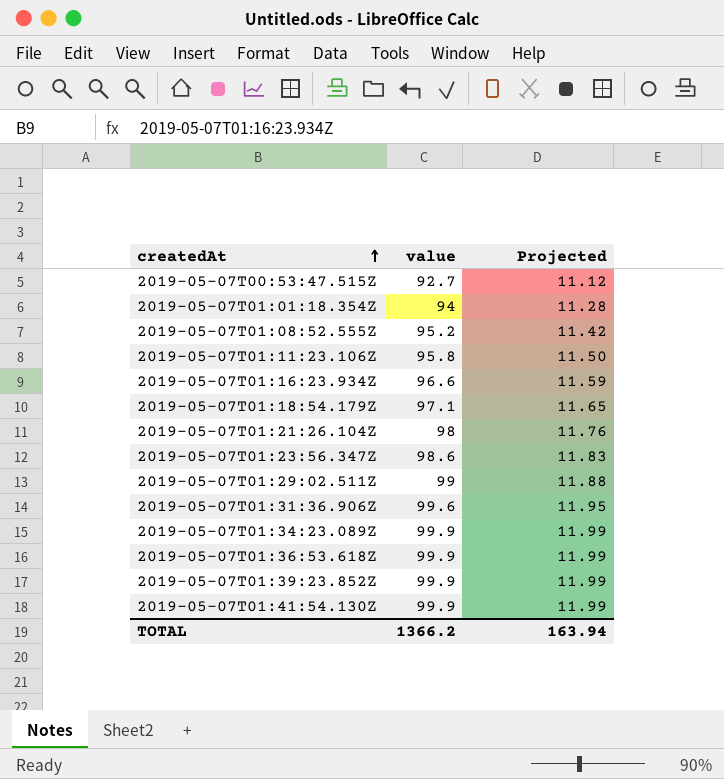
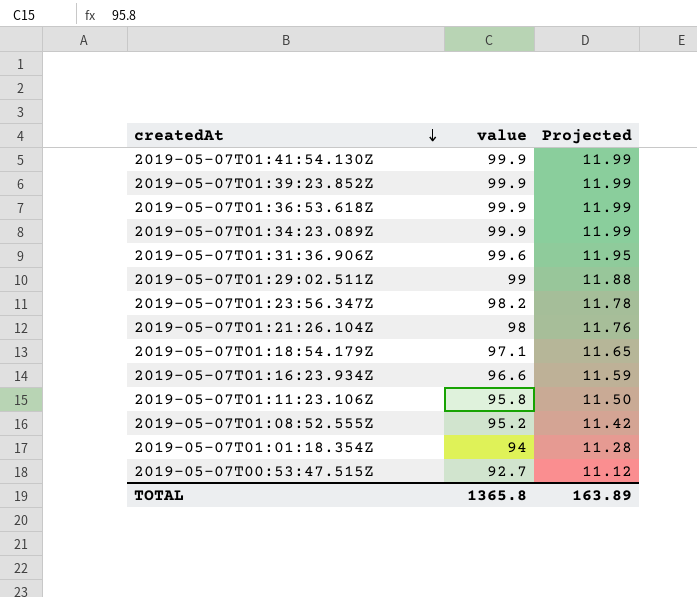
row order: createdAt ascending -> createdAt descending
2019-05-07T01:23:56.347Z | value: 98.6 -> 98.2
2019-05-07T01:23:56.347Z | Projected: 11.83 -> 11.78
TOTAL | value: 1366.2 -> 1365.8
TOTAL | Projected: 163.94 -> 163.89

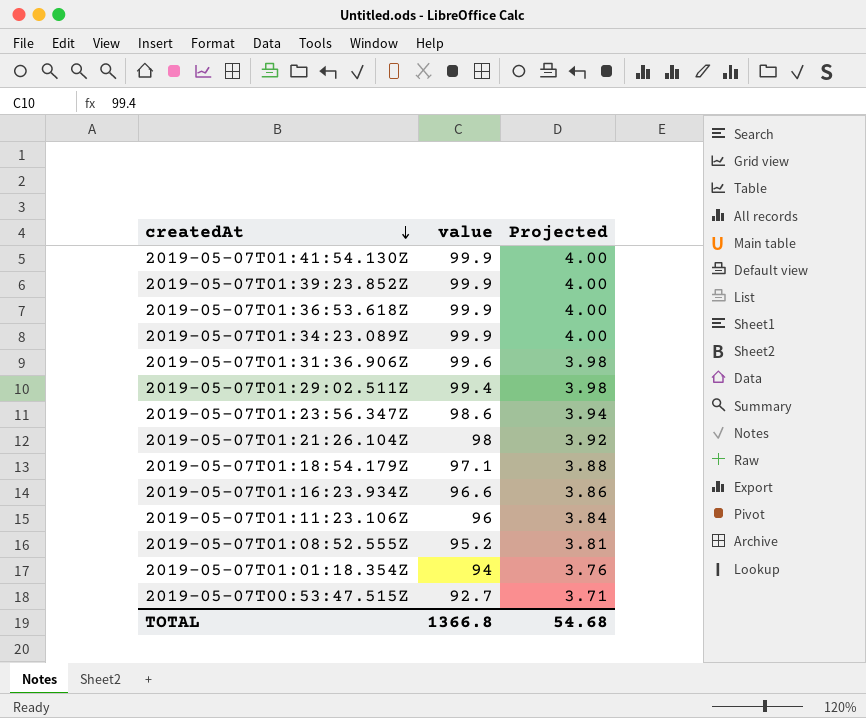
column Projected | formula: [value] * 0.12 -> [value] * 0.04
2019-05-07T01:29:02.511Z | value: 99 -> 99.4
2019-05-07T01:23:56.347Z | value: 98.2 -> 98.6
2019-05-07T01:11:23.106Z | value: 95.8 -> 96
TOTAL | value: 1365.8 -> 1366.8
TOTAL | Projected: 163.89 -> 54.68

